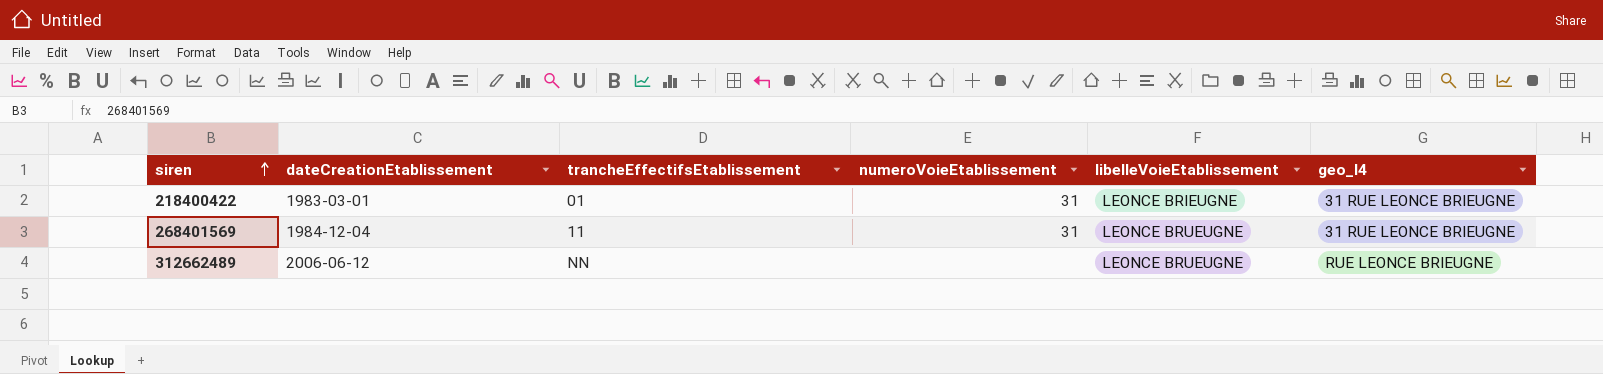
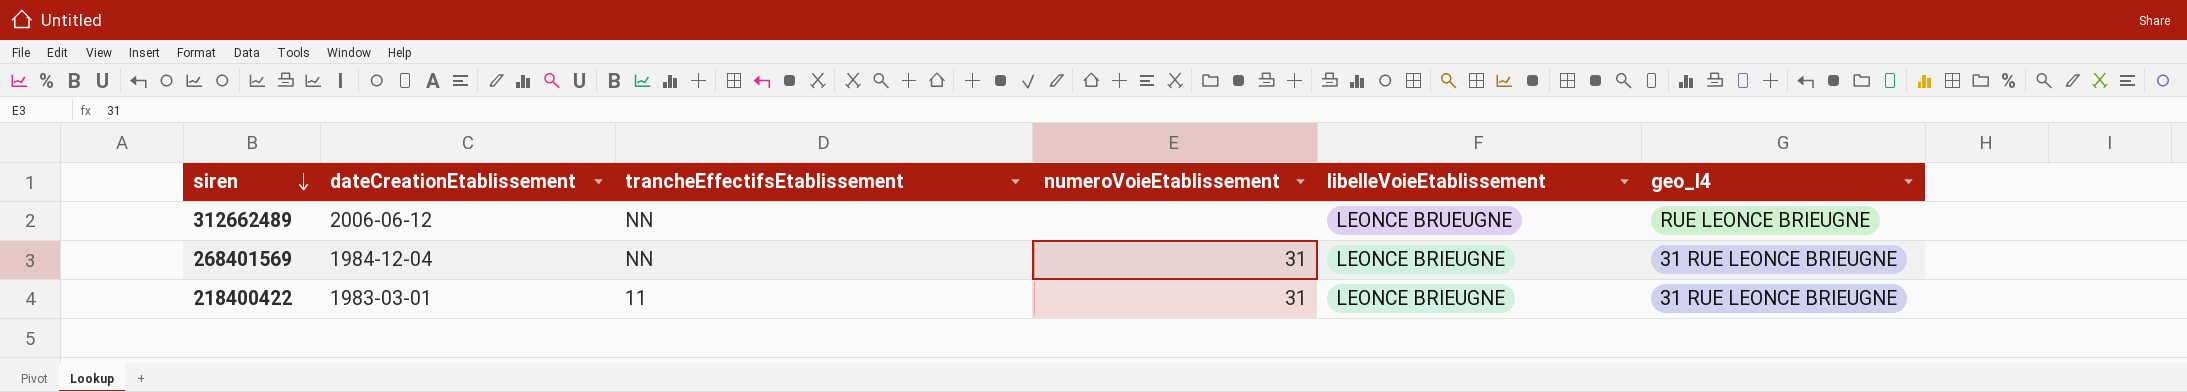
row order: siren ascending -> siren descending
268401569 | trancheEffectifsEtablissement: 11 -> NN
268401569 | libelleVoieEtablissement: LEONCE BRUEUGNE -> LEONCE BRIEUGNE
218400422 | trancheEffectifsEtablissement: 01 -> 11

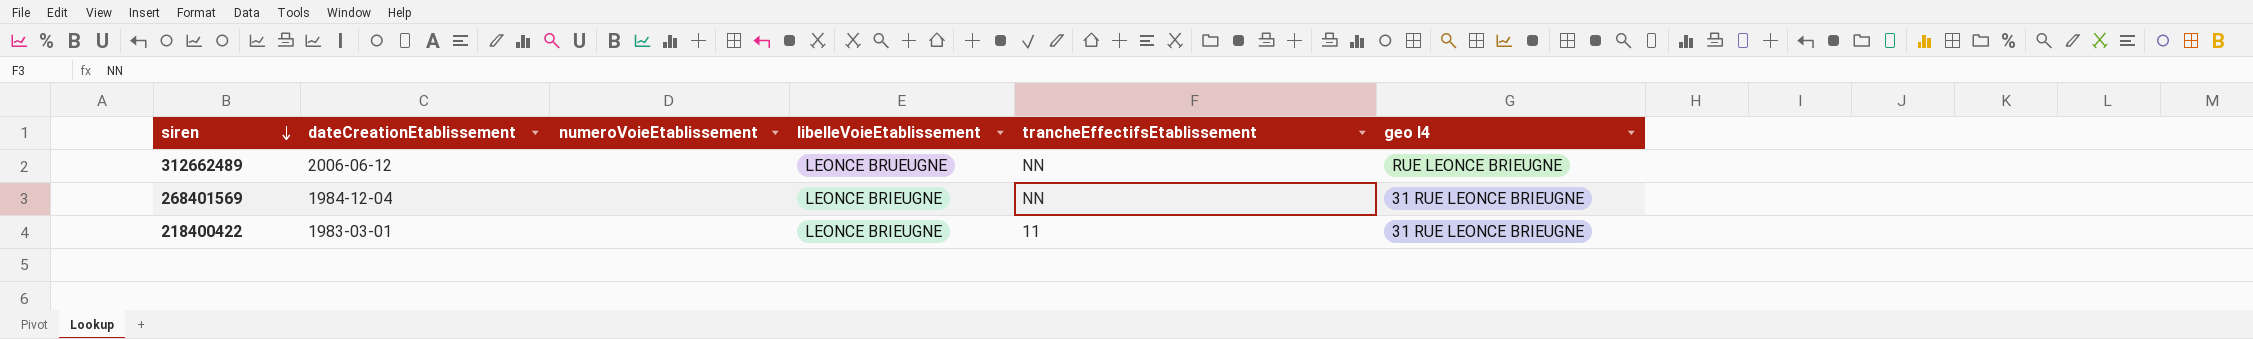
column trancheEffectifsEtablissement | position: 3 -> 5
column name: geo_l4 -> geo l4
268401569 | numeroVoieEtablissement: 31 -> none
218400422 | numeroVoieEtablissement: 31 -> none

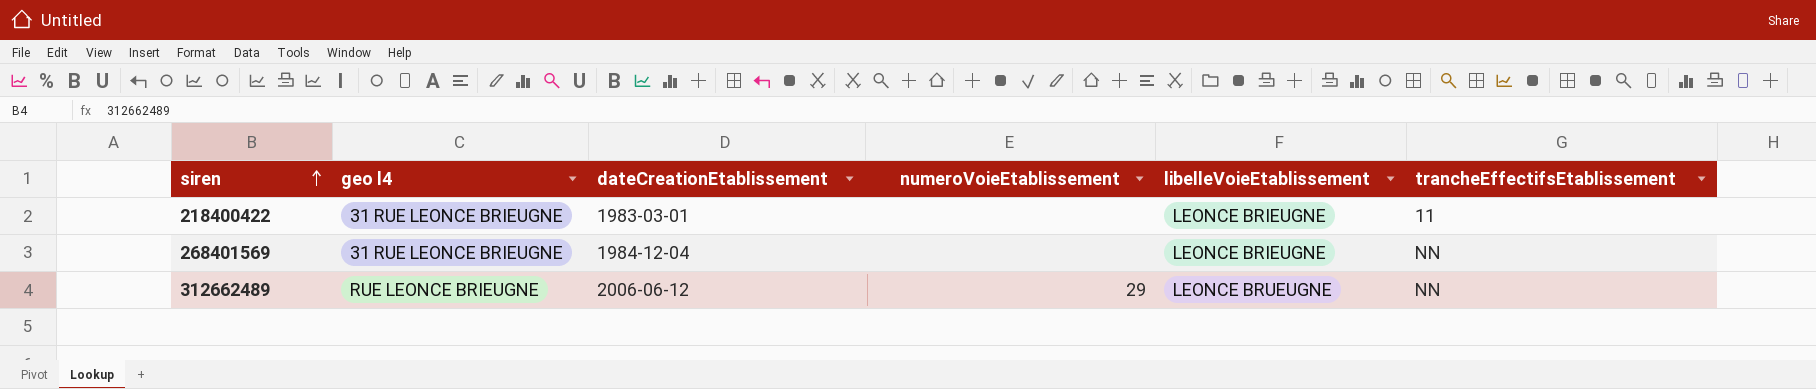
row order: siren descending -> siren ascending
column geo l4 | position: 6 -> 2
312662489 | numeroVoieEtablissement: none -> 29

